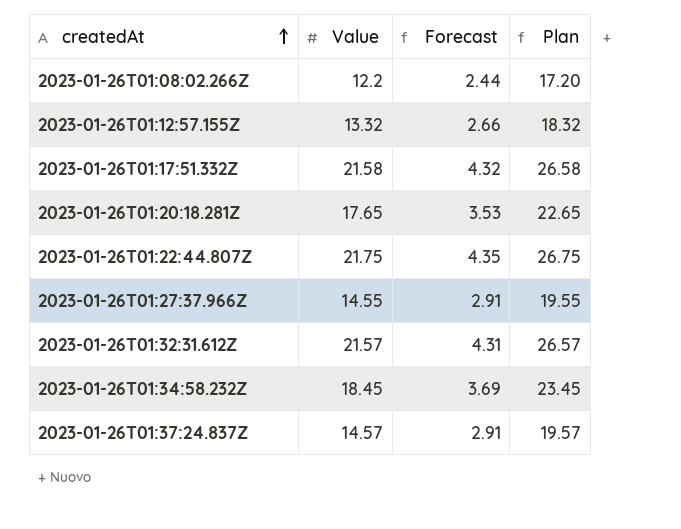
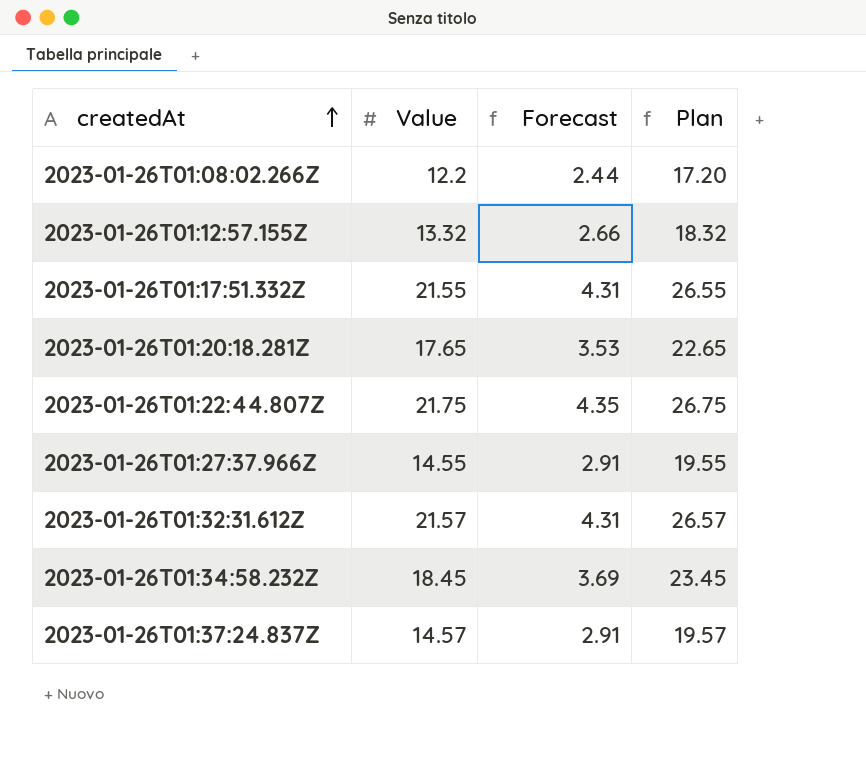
2023-01-26T01:17:51.332Z | Value: 21.58 -> 21.55
2023-01-26T01:17:51.332Z | Forecast: 4.32 -> 4.31
2023-01-26T01:17:51.332Z | Plan: 26.58 -> 26.55

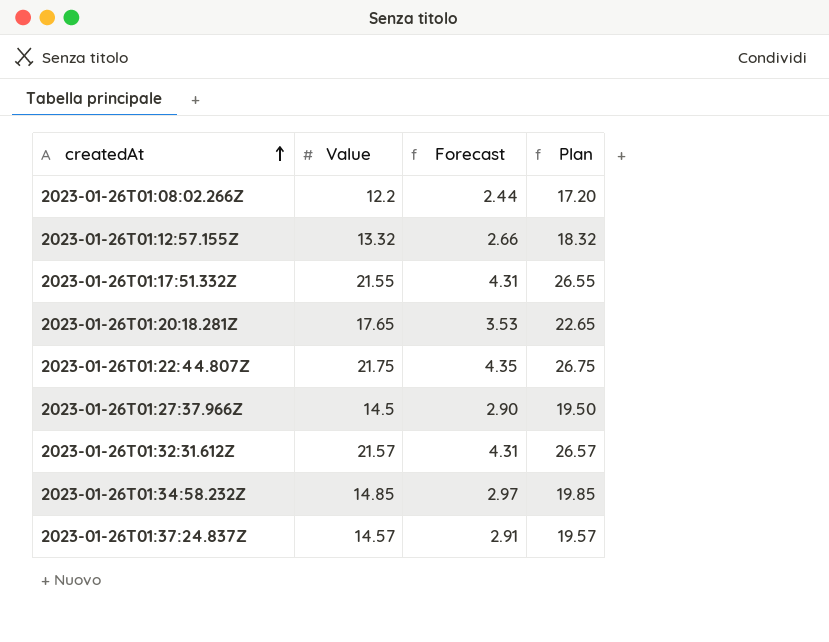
2023-01-26T01:27:37.966Z | Value: 14.55 -> 14.5
2023-01-26T01:27:37.966Z | Forecast: 2.91 -> 2.90
2023-01-26T01:27:37.966Z | Plan: 19.55 -> 19.50
2023-01-26T01:34:58.232Z | Value: 18.45 -> 14.85
2023-01-26T01:34:58.232Z | Forecast: 3.69 -> 2.97
2023-01-26T01:34:58.232Z | Plan: 23.45 -> 19.85

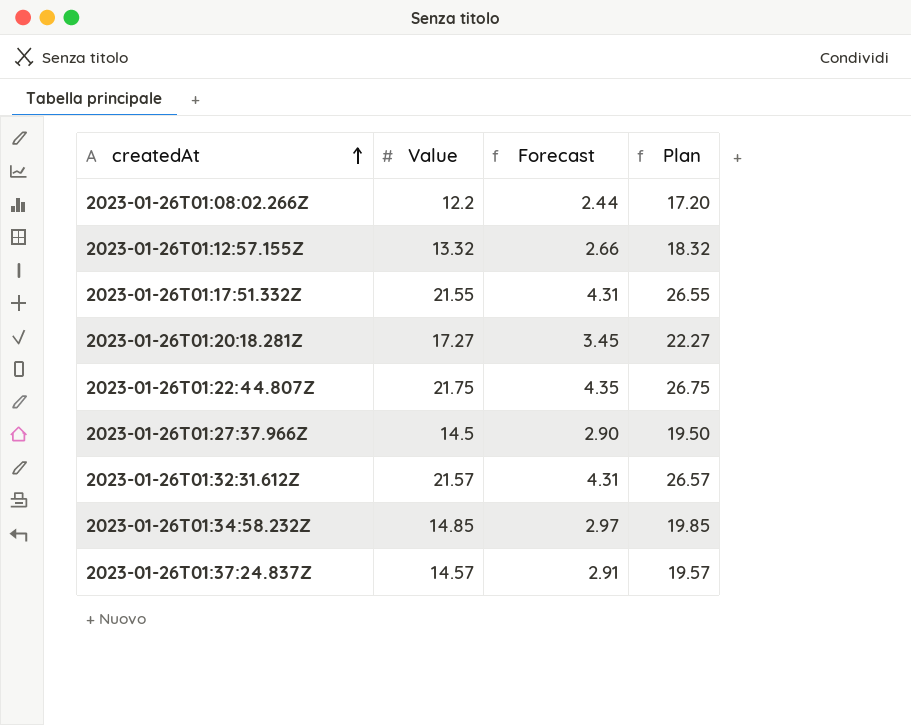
2023-01-26T01:20:18.281Z | Value: 17.65 -> 17.27
2023-01-26T01:20:18.281Z | Forecast: 3.53 -> 3.45
2023-01-26T01:20:18.281Z | Plan: 22.65 -> 22.27

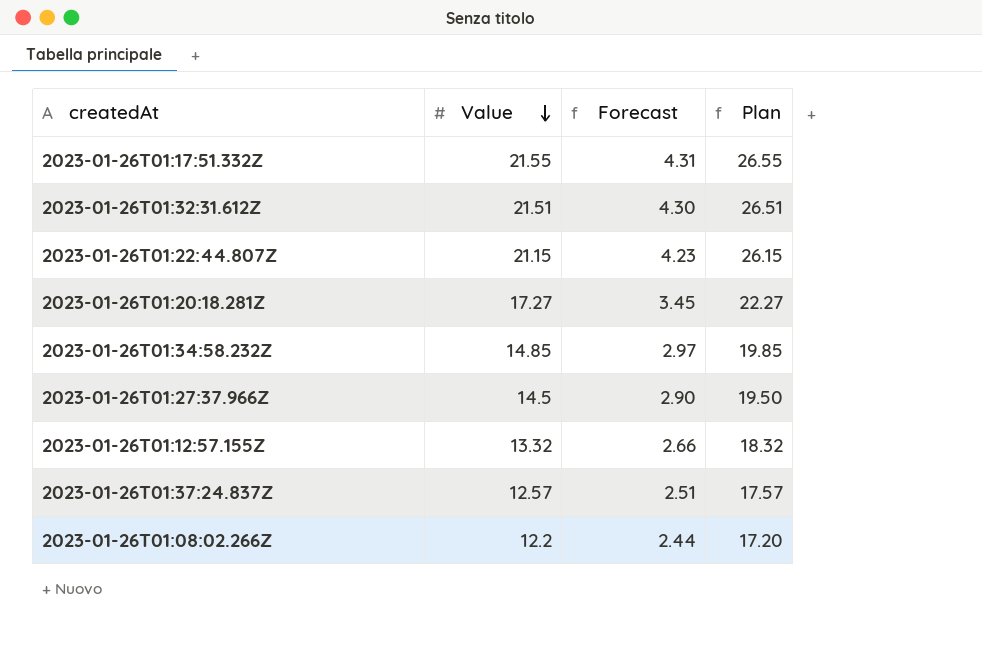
row order: createdAt ascending -> Value descending
2023-01-26T01:32:31.612Z | Value: 21.57 -> 21.51
2023-01-26T01:32:31.612Z | Forecast: 4.31 -> 4.30
2023-01-26T01:32:31.612Z | Plan: 26.57 -> 26.51
2023-01-26T01:22:44.807Z | Value: 21.75 -> 21.15
2023-01-26T01:22:44.807Z | Forecast: 4.35 -> 4.23
2023-01-26T01:22:44.807Z | Plan: 26.75 -> 26.15
2023-01-26T01:37:24.837Z | Value: 14.57 -> 12.57
2023-01-26T01:37:24.837Z | Forecast: 2.91 -> 2.51
2023-01-26T01:37:24.837Z | Plan: 19.57 -> 17.57

